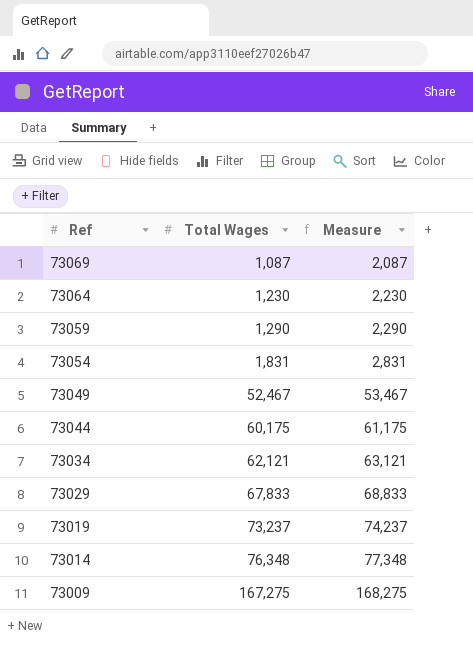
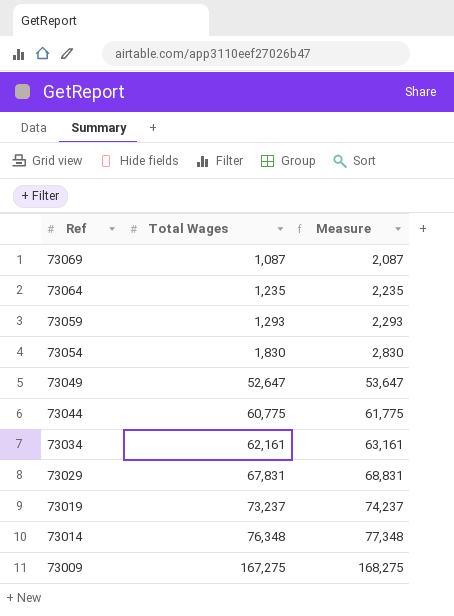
73064 | Total Wages: 1,230 -> 1,235
73064 | Measure: 2,230 -> 2,235
73059 | Total Wages: 1,290 -> 1,293
73059 | Measure: 2,290 -> 2,293
73054 | Total Wages: 1,831 -> 1,830
73054 | Measure: 2,831 -> 2,830
73049 | Total Wages: 52,467 -> 52,647
73049 | Measure: 53,467 -> 53,647
73044 | Total Wages: 60,175 -> 60,775
73044 | Measure: 61,175 -> 61,775
73034 | Total Wages: 62,121 -> 62,161
73034 | Measure: 63,121 -> 63,161
73029 | Total Wages: 67,833 -> 67,831
73029 | Measure: 68,833 -> 68,831

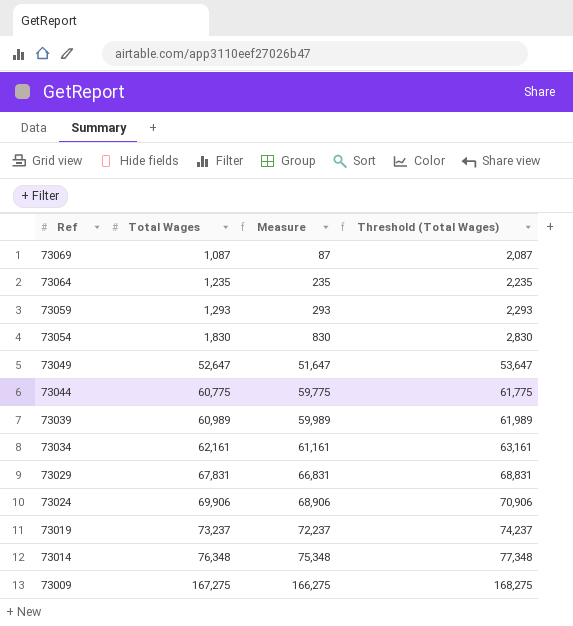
column Measure | formula: [Total Wages] + 1000 -> [Total Wages] - 1000
column Threshold (Total Wages) | formula: none -> [Total Wages] + 1000
row 73039: none -> 60,989 | 59,989 | 61,989
row 73024: none -> 69,906 | 68,906 | 70,906

